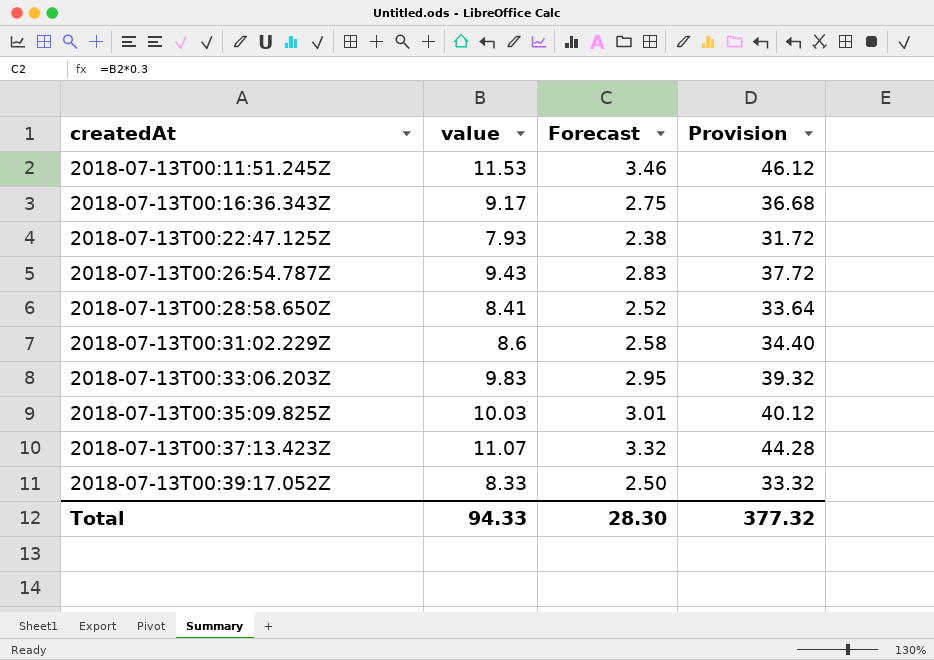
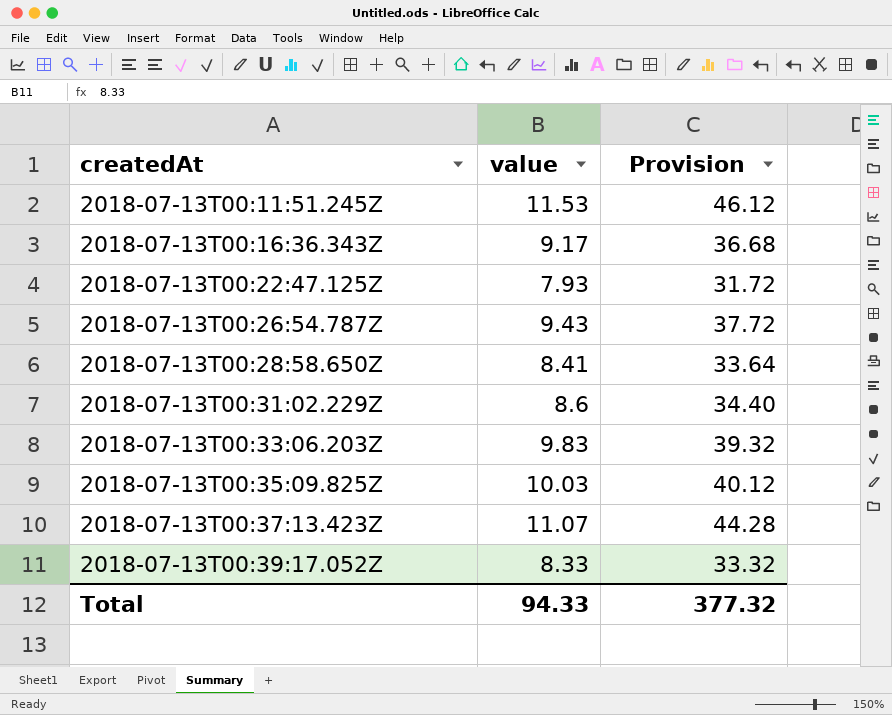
column Forecast | formula: [value] * 0.3 -> none

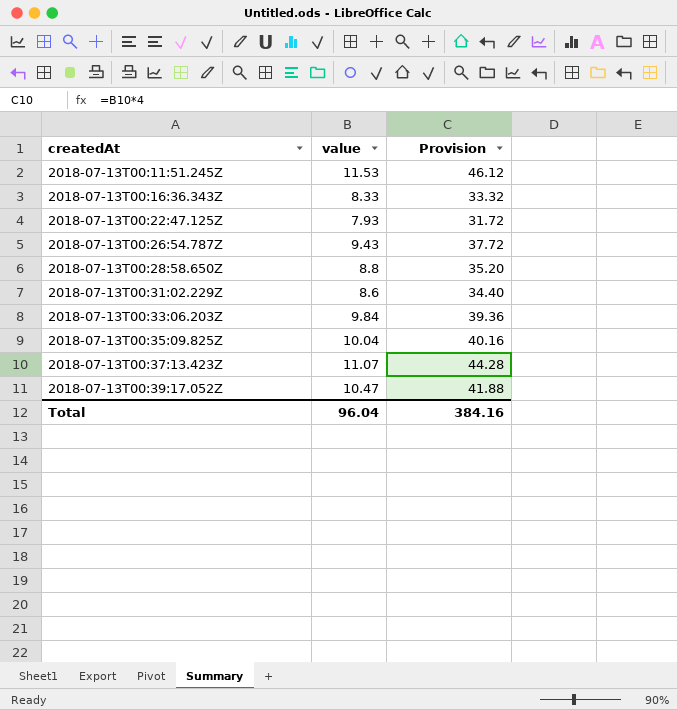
2018-07-13T00:16:36.343Z | value: 9.17 -> 8.33
2018-07-13T00:16:36.343Z | Provision: 36.68 -> 33.32
2018-07-13T00:28:58.650Z | value: 8.41 -> 8.8
2018-07-13T00:28:58.650Z | Provision: 33.64 -> 35.20
2018-07-13T00:33:06.203Z | value: 9.83 -> 9.84
2018-07-13T00:33:06.203Z | Provision: 39.32 -> 39.36
2018-07-13T00:35:09.825Z | value: 10.03 -> 10.04
2018-07-13T00:35:09.825Z | Provision: 40.12 -> 40.16
2018-07-13T00:39:17.052Z | value: 8.33 -> 10.47
2018-07-13T00:39:17.052Z | Provision: 33.32 -> 41.88
Total | value: 94.33 -> 96.04
Total | Provision: 377.32 -> 384.16

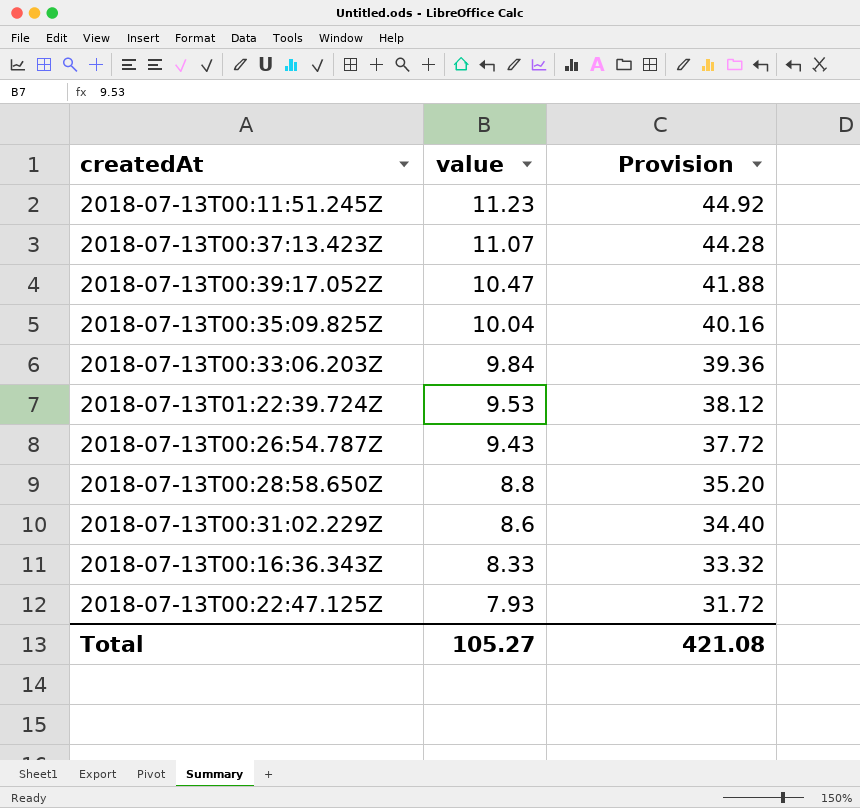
row order: createdAt ascending -> value descending
2018-07-13T00:11:51.245Z | value: 11.53 -> 11.23
2018-07-13T00:11:51.245Z | Provision: 46.12 -> 44.92
row 2018-07-13T01:22:39.724Z: none -> 9.53 | 38.12
Total | value: 96.04 -> 105.27
Total | Provision: 384.16 -> 421.08

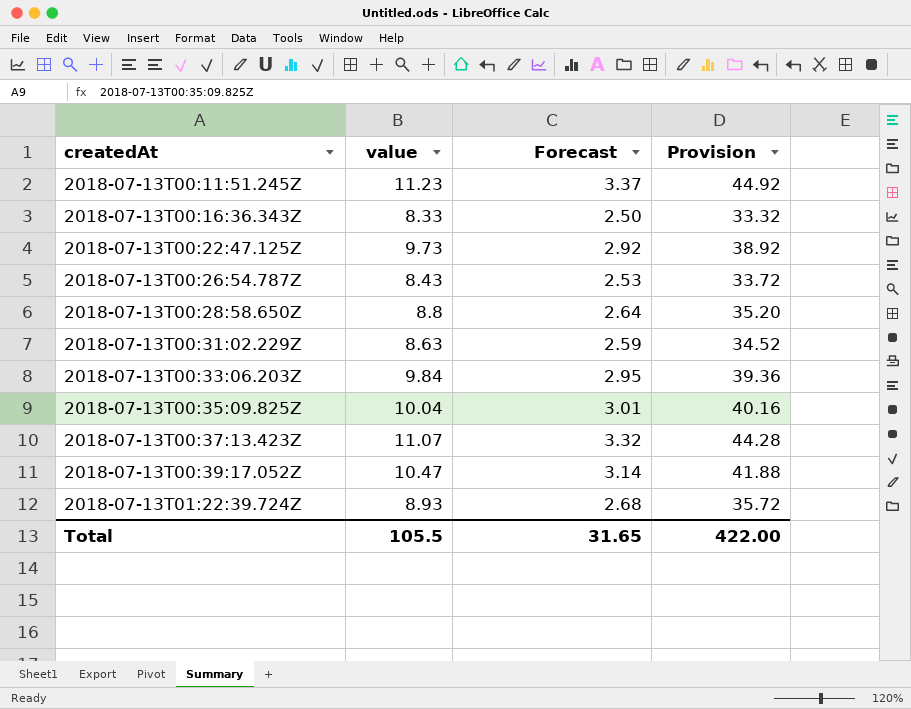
row order: value descending -> createdAt ascending
column Forecast | formula: none -> [value] * 0.3
2018-07-13T00:22:47.125Z | value: 7.93 -> 9.73
2018-07-13T00:22:47.125Z | Provision: 31.72 -> 38.92
2018-07-13T00:26:54.787Z | value: 9.43 -> 8.43
2018-07-13T00:26:54.787Z | Provision: 37.72 -> 33.72
2018-07-13T00:31:02.229Z | value: 8.6 -> 8.63
2018-07-13T00:31:02.229Z | Provision: 34.40 -> 34.52
2018-07-13T01:22:39.724Z | value: 9.53 -> 8.93
2018-07-13T01:22:39.724Z | Provision: 38.12 -> 35.72
Total | value: 105.27 -> 105.5
Total | Provision: 421.08 -> 422.00

